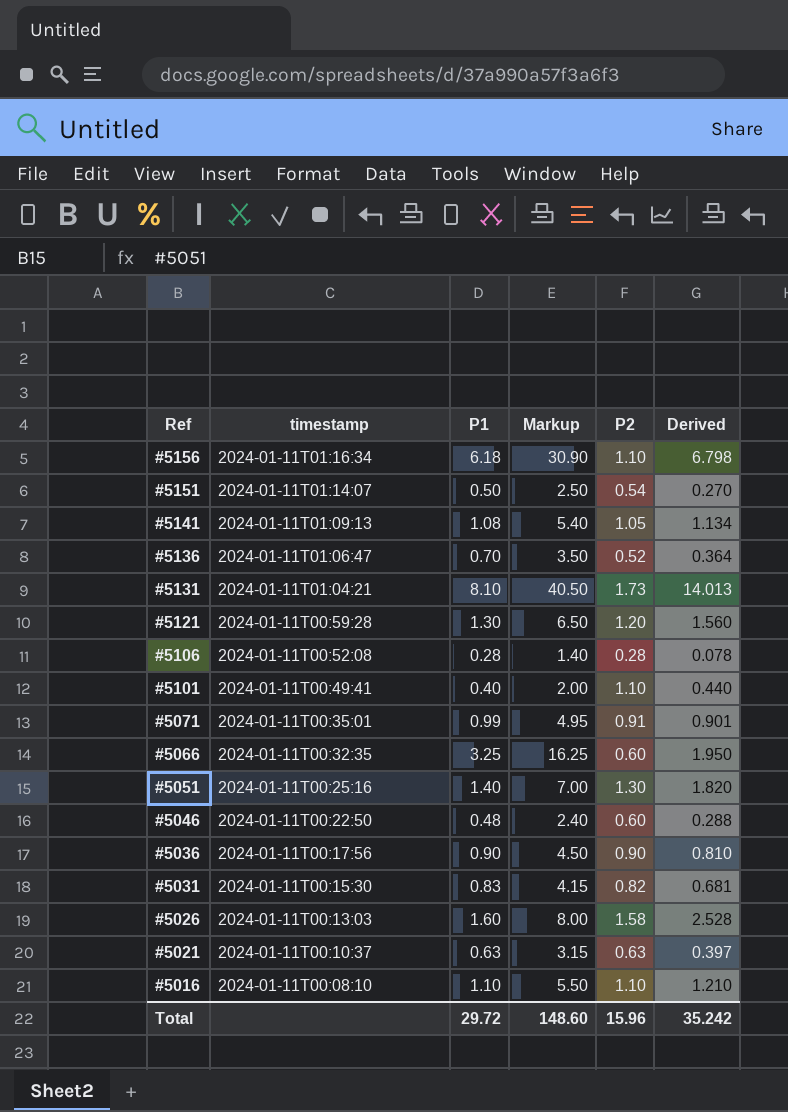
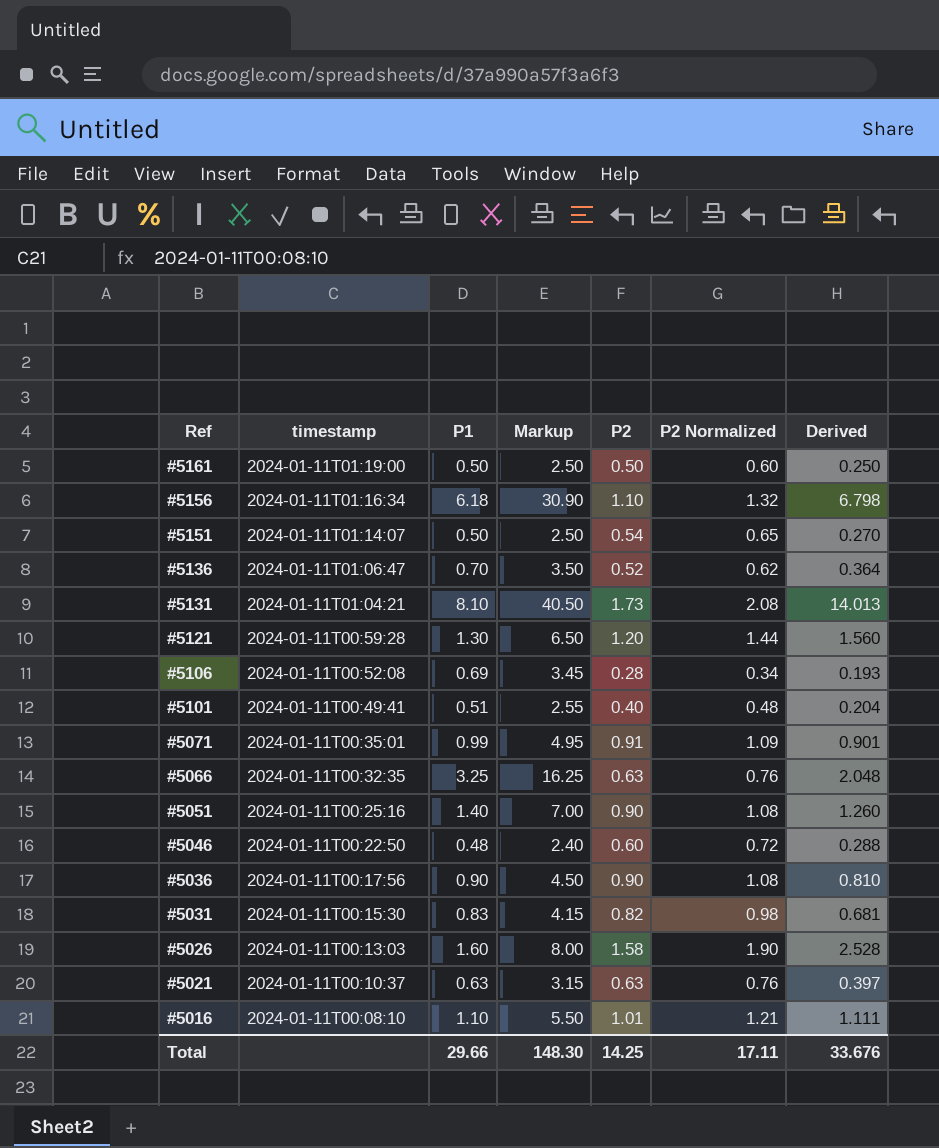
column P2 Normalized | formula: none -> [P2] * 1.2
row #5141: 2024-01-11T01:09:13 | 1.08 | 5.40 | 1.05 | 1.134 -> none
row #5161: none -> 2024-01-11T01:19:00 | 0.50 | 2.50 | 0.50 | 0.60 | 0.250
#5106 | P1: 0.28 -> 0.69
#5106 | Markup: 1.40 -> 3.45
#5106 | Derived: 0.078 -> 0.193
#5101 | P1: 0.40 -> 0.51
#5101 | Markup: 2.00 -> 2.55
#5101 | P2: 1.10 -> 0.40
#5101 | Derived: 0.440 -> 0.204
#5066 | P2: 0.60 -> 0.63
#5066 | Derived: 1.950 -> 2.048
#5051 | P2: 1.30 -> 0.90
#5051 | Derived: 1.820 -> 1.260
#5016 | P2: 1.10 -> 1.01
#5016 | Derived: 1.210 -> 1.111
Total | P1: 29.72 -> 29.66
Total | Markup: 148.60 -> 148.30
Total | P2: 15.96 -> 14.25
Total | Derived: 35.242 -> 33.676

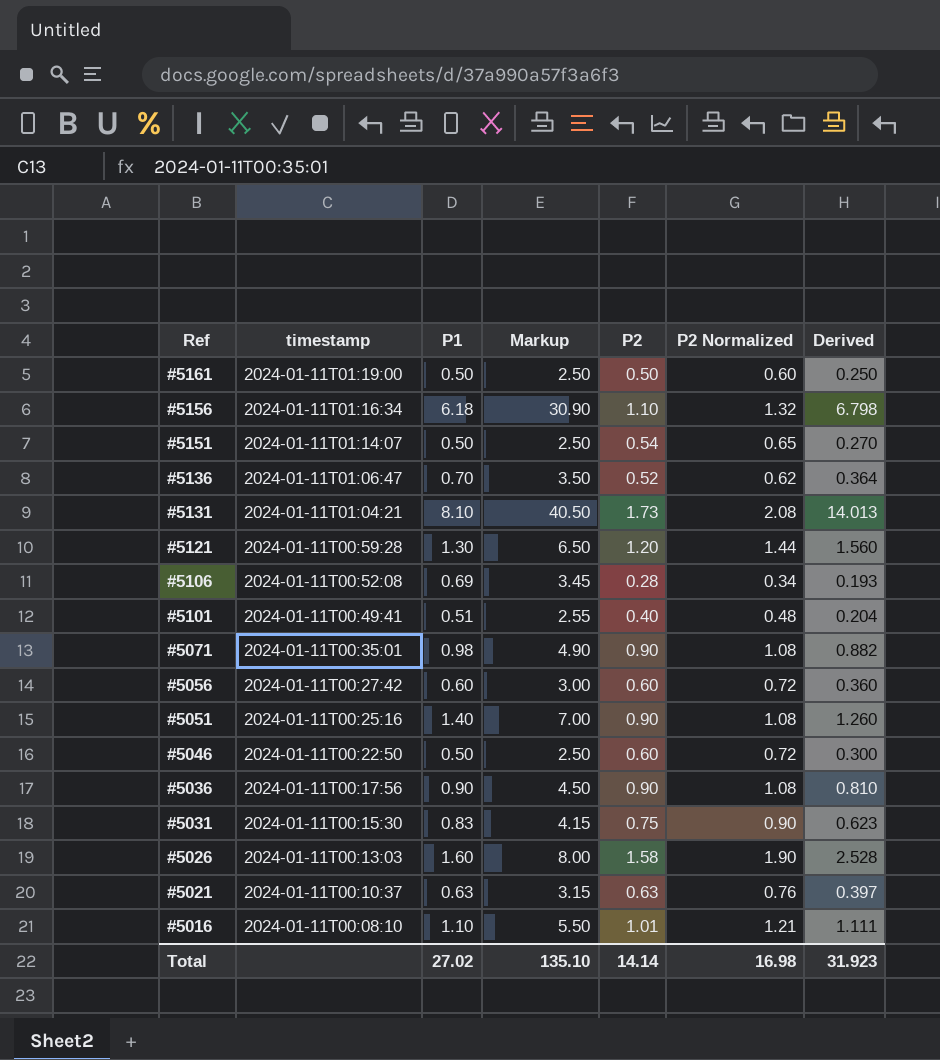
row #5066: 2024-01-11T00:32:35 | 3.25 | 16.25 | 0.63 | 0.76 | 2.048 -> none
#5071 | P1: 0.99 -> 0.98
#5071 | Markup: 4.95 -> 4.90
#5071 | P2: 0.91 -> 0.90
#5071 | P2 Normalized: 1.09 -> 1.08
#5071 | Derived: 0.901 -> 0.882
row #5056: none -> 2024-01-11T00:27:42 | 0.60 | 3.00 | 0.60 | 0.72 | 0.360
#5046 | P1: 0.48 -> 0.50
#5046 | Markup: 2.40 -> 2.50
#5046 | Derived: 0.288 -> 0.300
#5031 | P2: 0.82 -> 0.75
#5031 | P2 Normalized: 0.98 -> 0.90
#5031 | Derived: 0.681 -> 0.623
Total | P1: 29.66 -> 27.02
Total | Markup: 148.30 -> 135.10
Total | P2: 14.25 -> 14.14
Total | P2 Normalized: 17.11 -> 16.98
Total | Derived: 33.676 -> 31.923

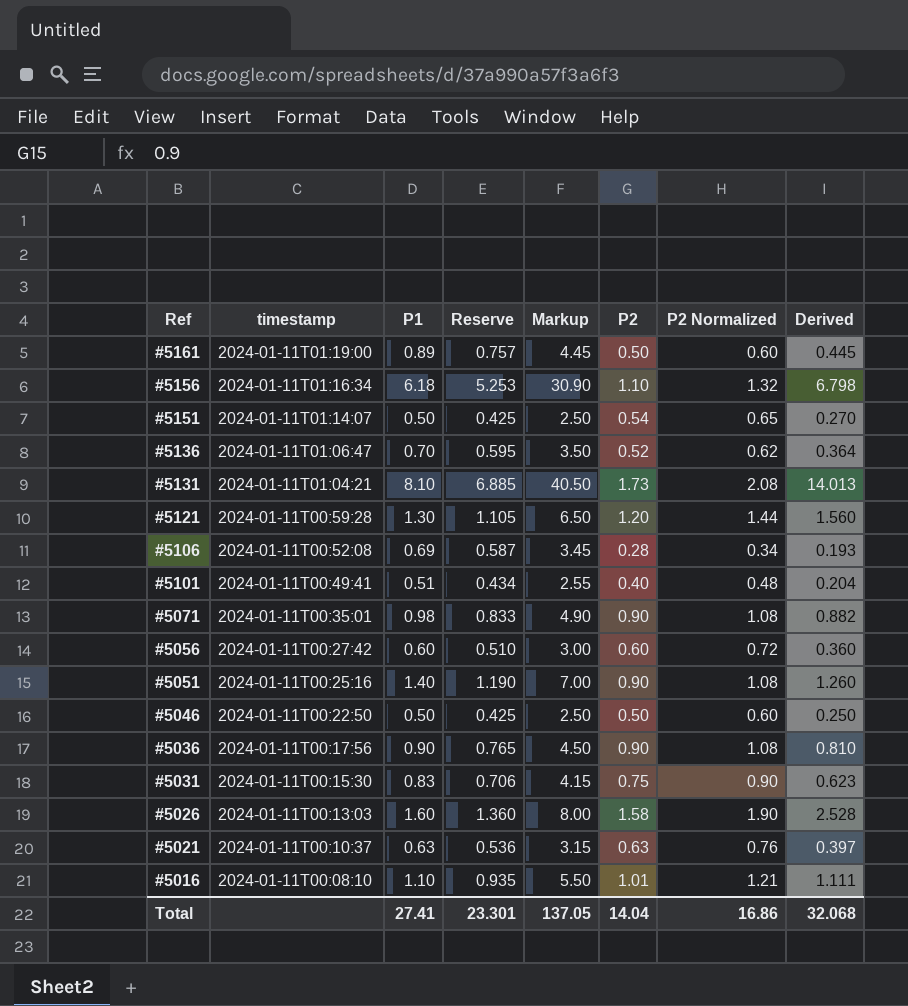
column Reserve | formula: none -> [P1] * 0.85
#5161 | P1: 0.50 -> 0.89
#5161 | Markup: 2.50 -> 4.45
#5161 | Derived: 0.250 -> 0.445
#5046 | P2: 0.60 -> 0.50
#5046 | P2 Normalized: 0.72 -> 0.60
#5046 | Derived: 0.300 -> 0.250
Total | P1: 27.02 -> 27.41
Total | Markup: 135.10 -> 137.05
Total | P2: 14.14 -> 14.04
Total | P2 Normalized: 16.98 -> 16.86
Total | Derived: 31.923 -> 32.068

